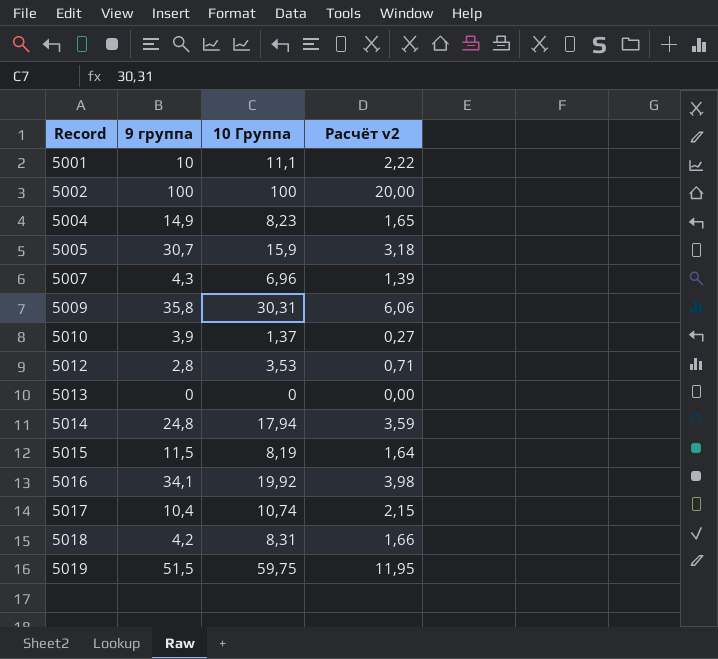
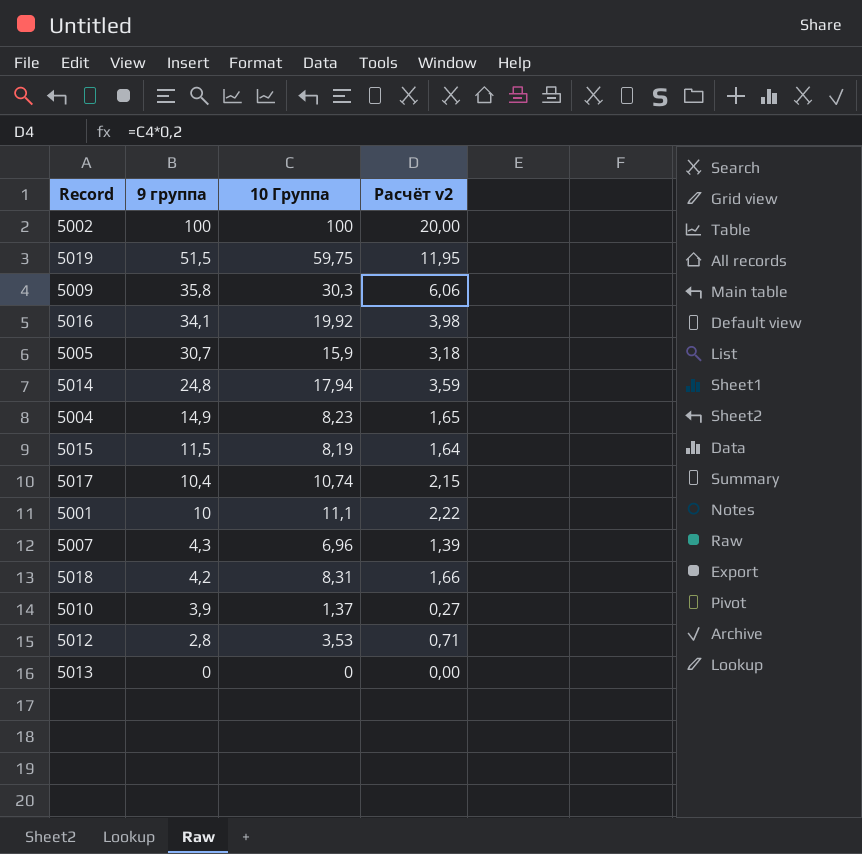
row order: Record ascending -> 9 группа descending
5009 | 10 Группа: 30,31 -> 30,3

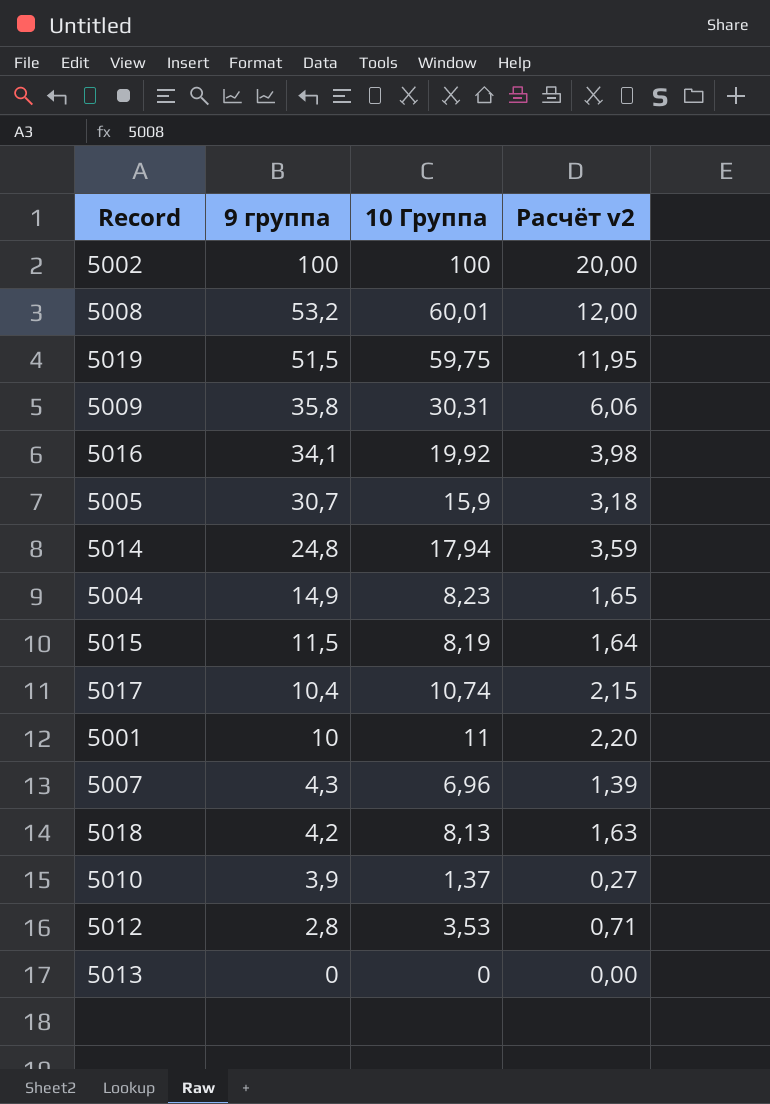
row 5008: none -> 53,2 | 60,01 | 12,00
5009 | 10 Группа: 30,3 -> 30,31
5001 | 10 Группа: 11,1 -> 11
5001 | Расчёт v2: 2,22 -> 2,20
5018 | 10 Группа: 8,31 -> 8,13
5018 | Расчёт v2: 1,66 -> 1,63

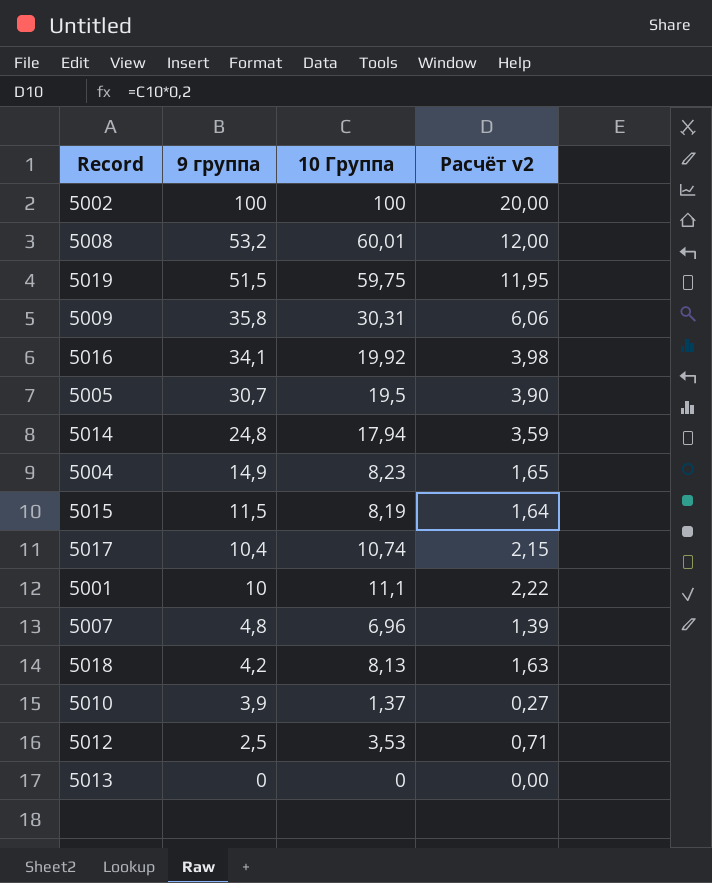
5005 | 10 Группа: 15,9 -> 19,5
5005 | Расчёт v2: 3,18 -> 3,90
5001 | 10 Группа: 11 -> 11,1
5001 | Расчёт v2: 2,20 -> 2,22
5007 | 9 группа: 4,3 -> 4,8
5012 | 9 группа: 2,8 -> 2,5

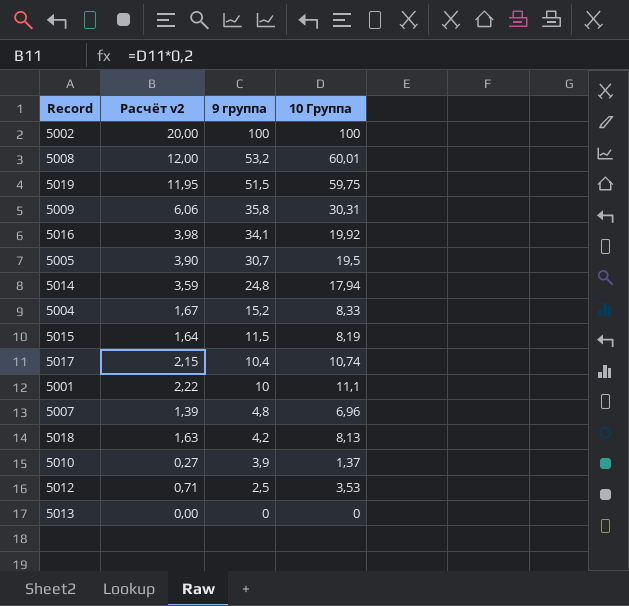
column Расчёт v2 | position: 4 -> 2
5004 | Расчёт v2: 1,65 -> 1,67
5004 | 9 группа: 14,9 -> 15,2
5004 | 10 Группа: 8,23 -> 8,33

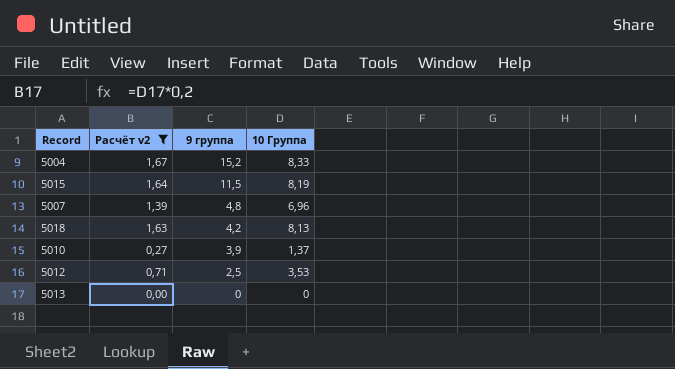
filter: none -> Расчёт v2 <= 1,67

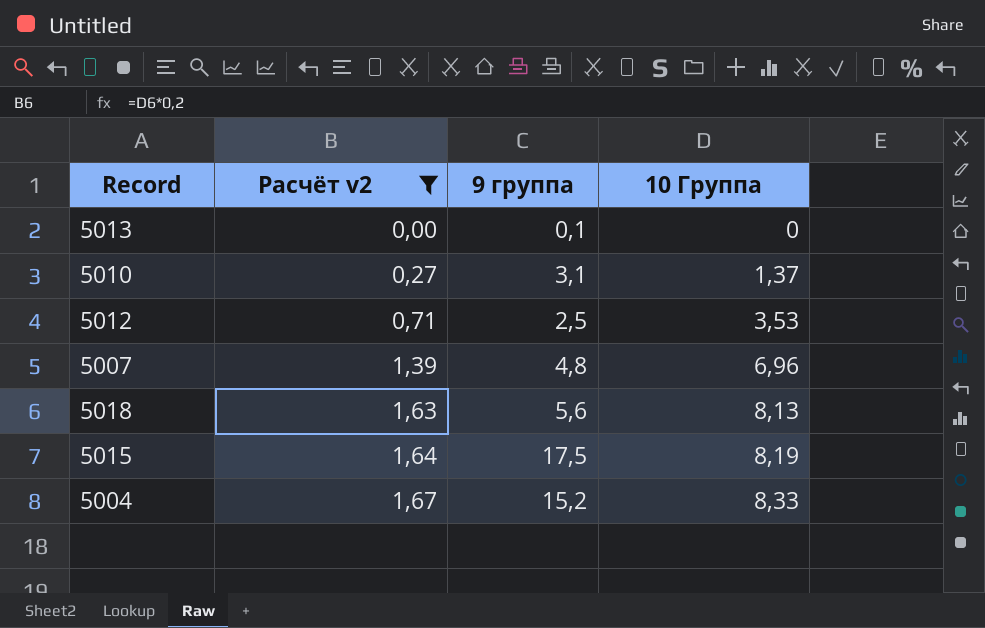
row order: 9 группа descending -> Расчёт v2 ascending
5013 | 9 группа: 0 -> 0,1
5010 | 9 группа: 3,9 -> 3,1
5018 | 9 группа: 4,2 -> 5,6
5015 | 9 группа: 11,5 -> 17,5

